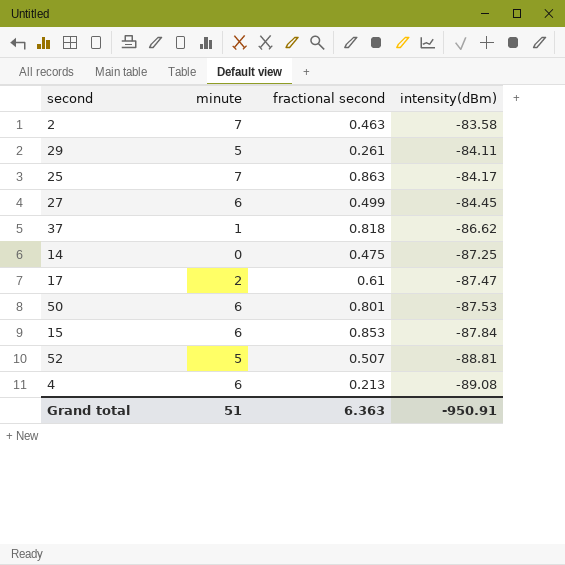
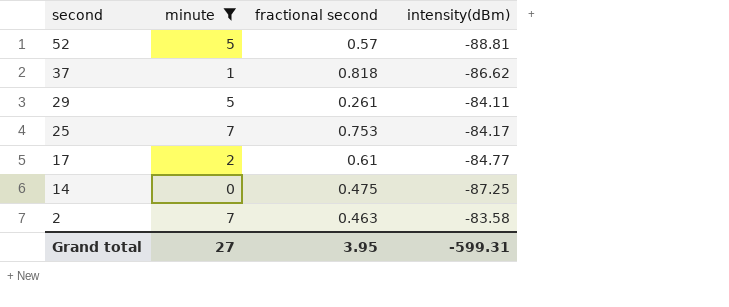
filter: none -> minute != 6
row order: intensity(dBm) descending -> second descending
52 | fractional second: 0.507 -> 0.57
25 | fractional second: 0.863 -> 0.753
17 | intensity(dBm): -87.47 -> -84.77
Grand total | minute: 51 -> 27
Grand total | fractional second: 6.363 -> 3.95
Grand total | intensity(dBm): -950.91 -> -599.31

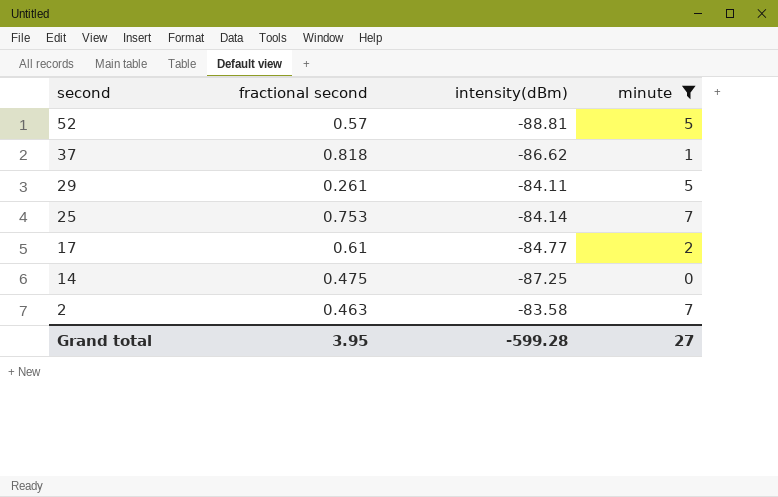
column minute | position: 2 -> 4
25 | intensity(dBm): -84.17 -> -84.14
Grand total | intensity(dBm): -599.31 -> -599.28

